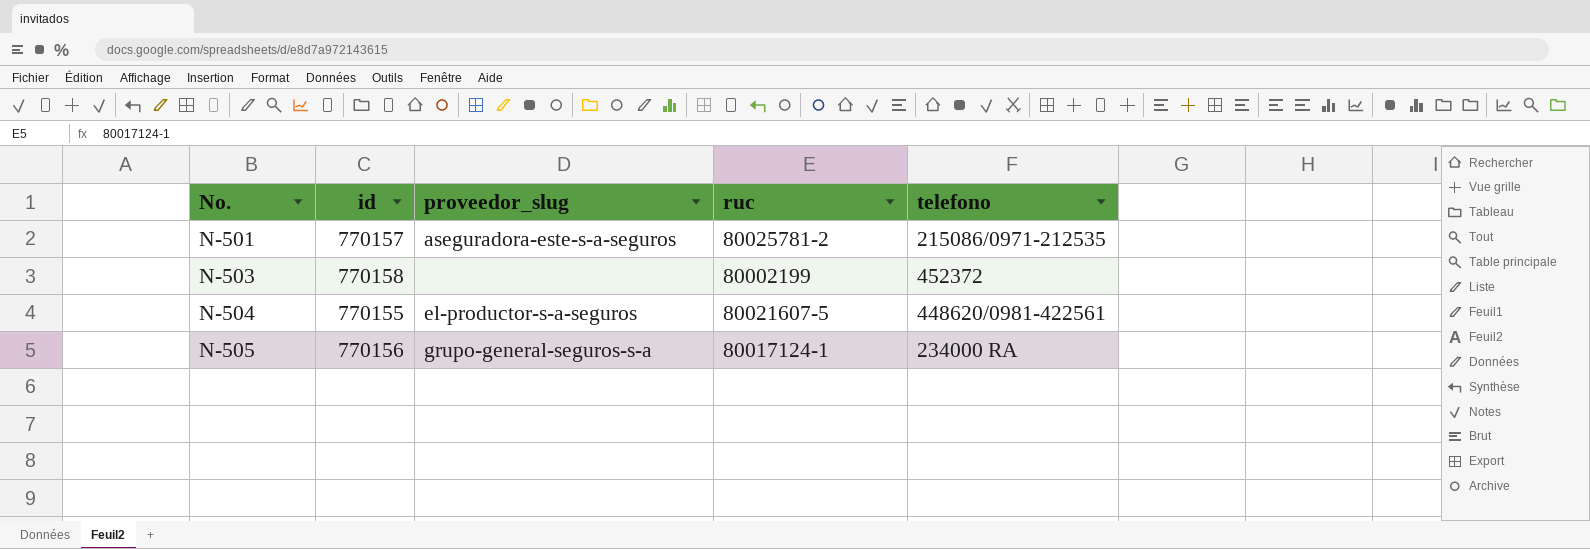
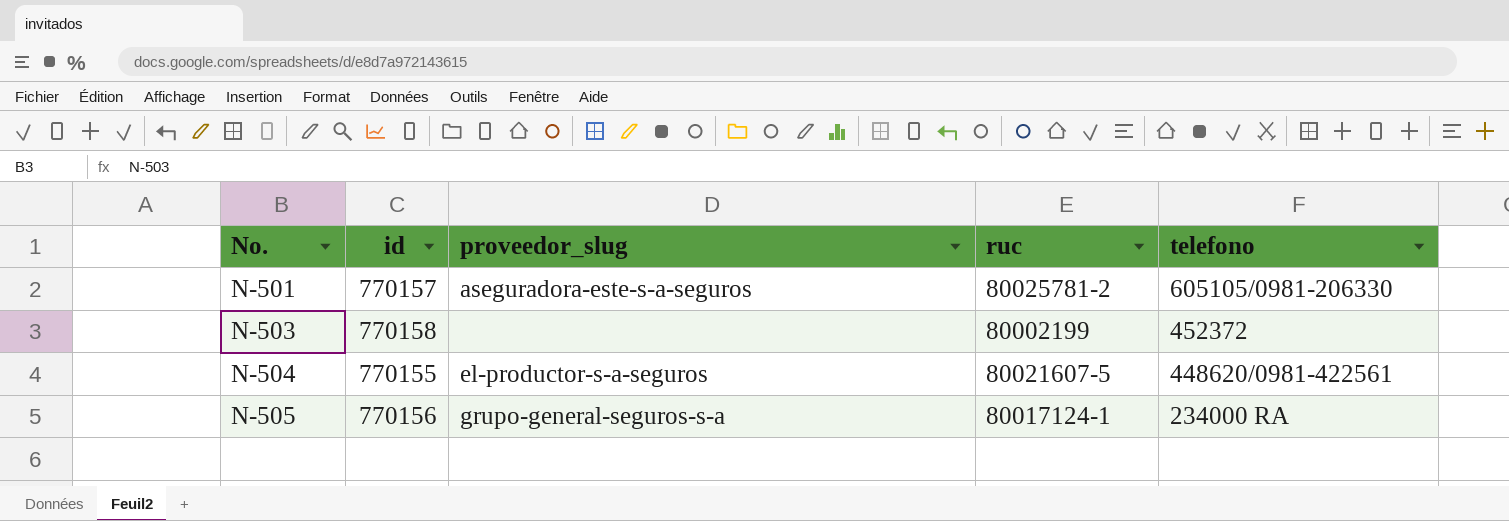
N-501 | telefono: 215086/0971-212535 -> 605105/0981-206330

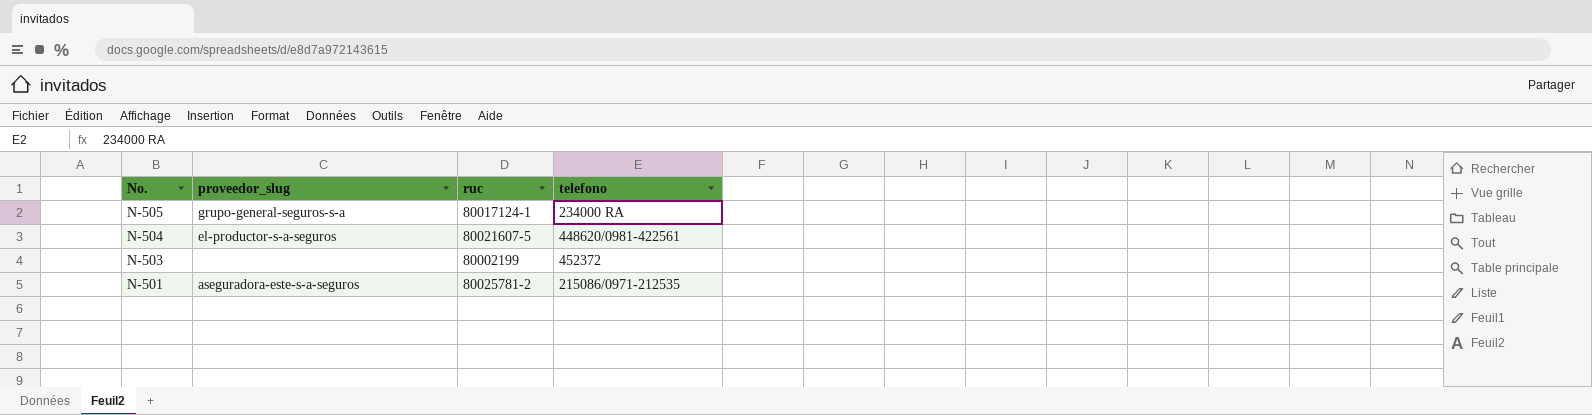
row order: No. ascending -> No. descending
column id | position: 2 -> none
N-501 | telefono: 605105/0981-206330 -> 215086/0971-212535

